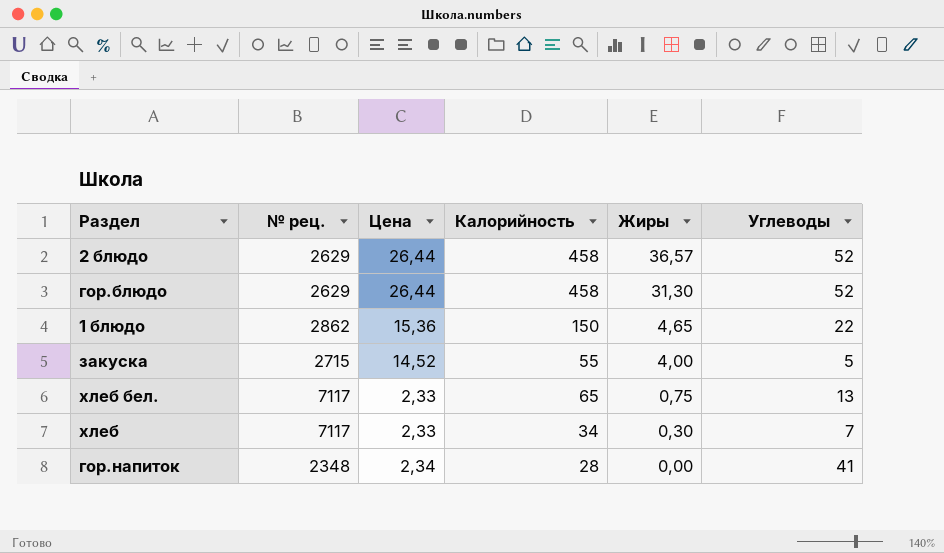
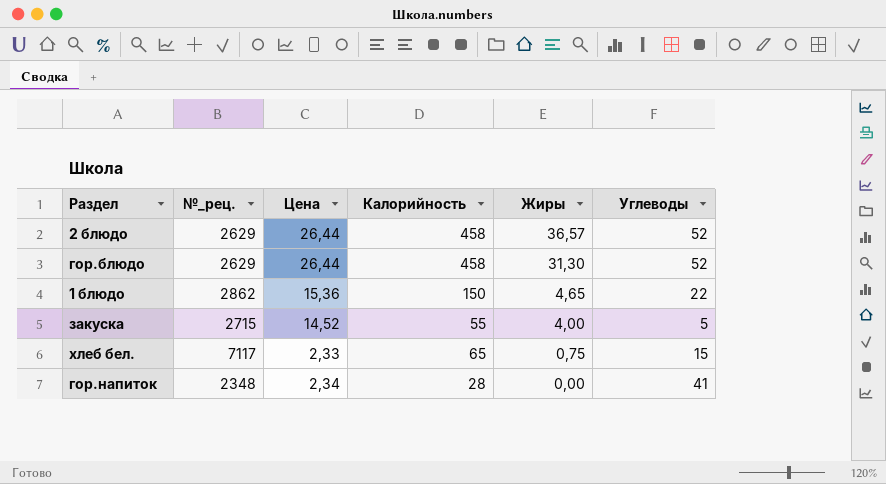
column name: № рец. -> №_рец.
row хлеб: 7117 | 2,33 | 34 | 0,30 | 7 -> none
хлеб бел. | Углеводы: 13 -> 15

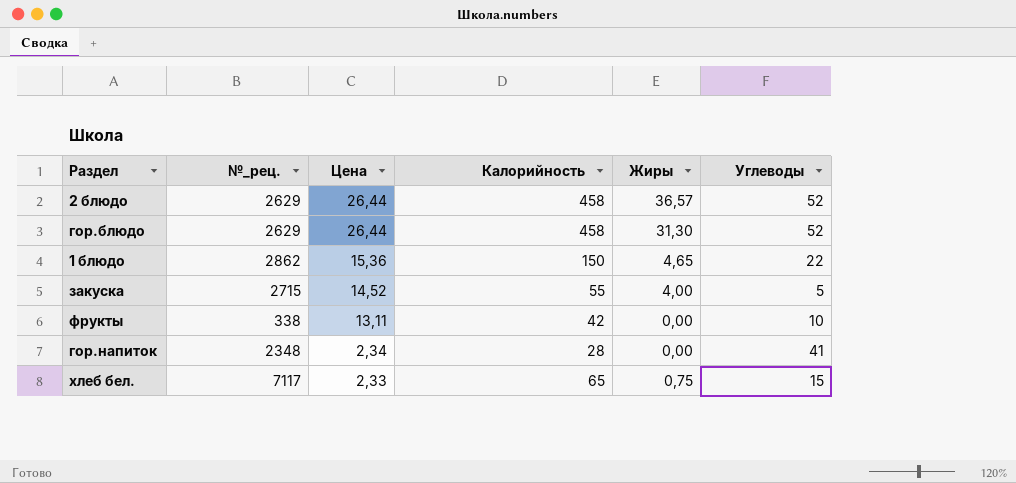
row order: Жиры descending -> Цена descending
row фрукты: none -> 338 | 13,11 | 42 | 0,00 | 10

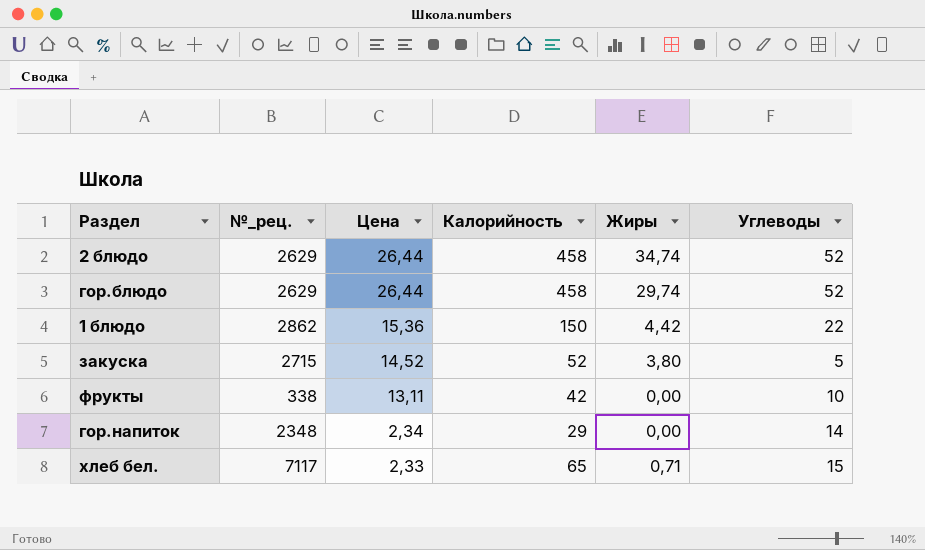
2 блюдо | Жиры: 36,57 -> 34,74
гор.блюдо | Жиры: 31,30 -> 29,74
1 блюдо | Жиры: 4,65 -> 4,42
закуска | Калорийность: 55 -> 52
закуска | Жиры: 4,00 -> 3,80
гор.напиток | Калорийность: 28 -> 29
гор.напиток | Углеводы: 41 -> 14
хлеб бел. | Жиры: 0,75 -> 0,71

